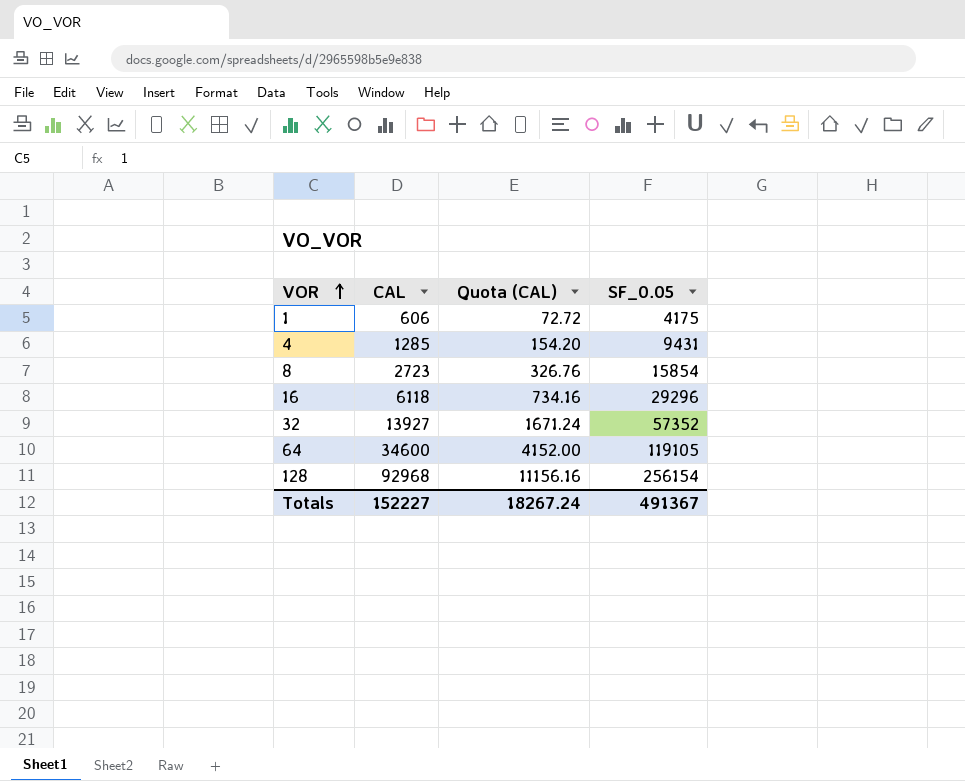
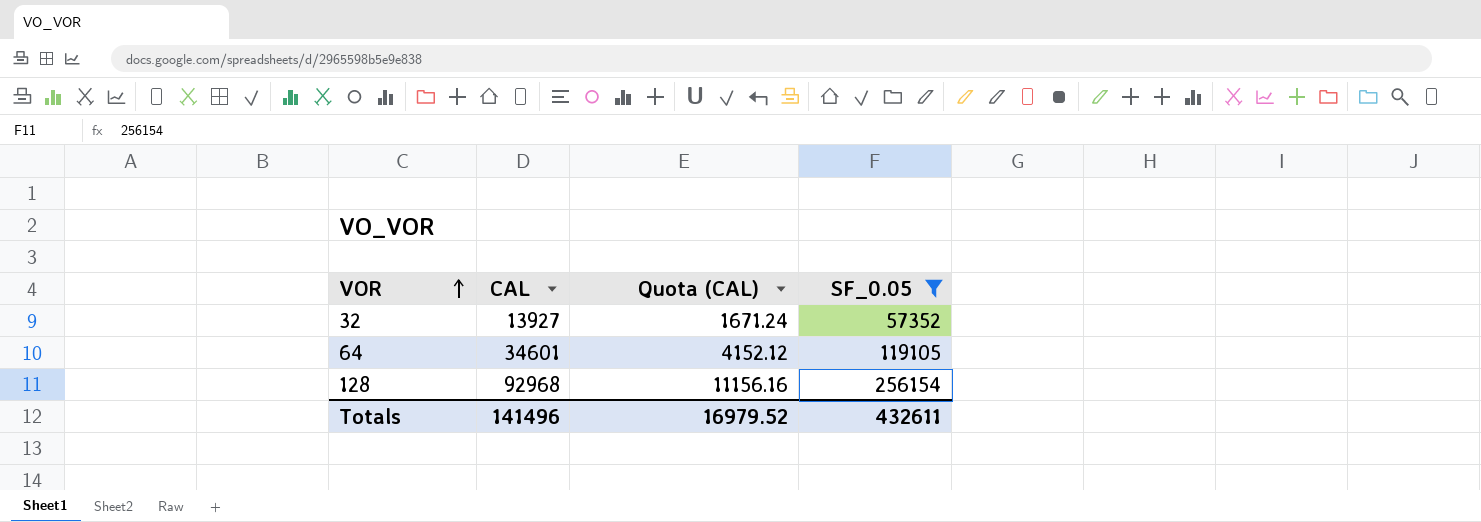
filter: none -> SF_0.05 >= 57352
64 | CAL: 34600 -> 34601
64 | Quota (CAL): 4152.00 -> 4152.12
Totals | CAL: 152227 -> 141496
Totals | Quota (CAL): 18267.24 -> 16979.52
Totals | SF_0.05: 491367 -> 432611

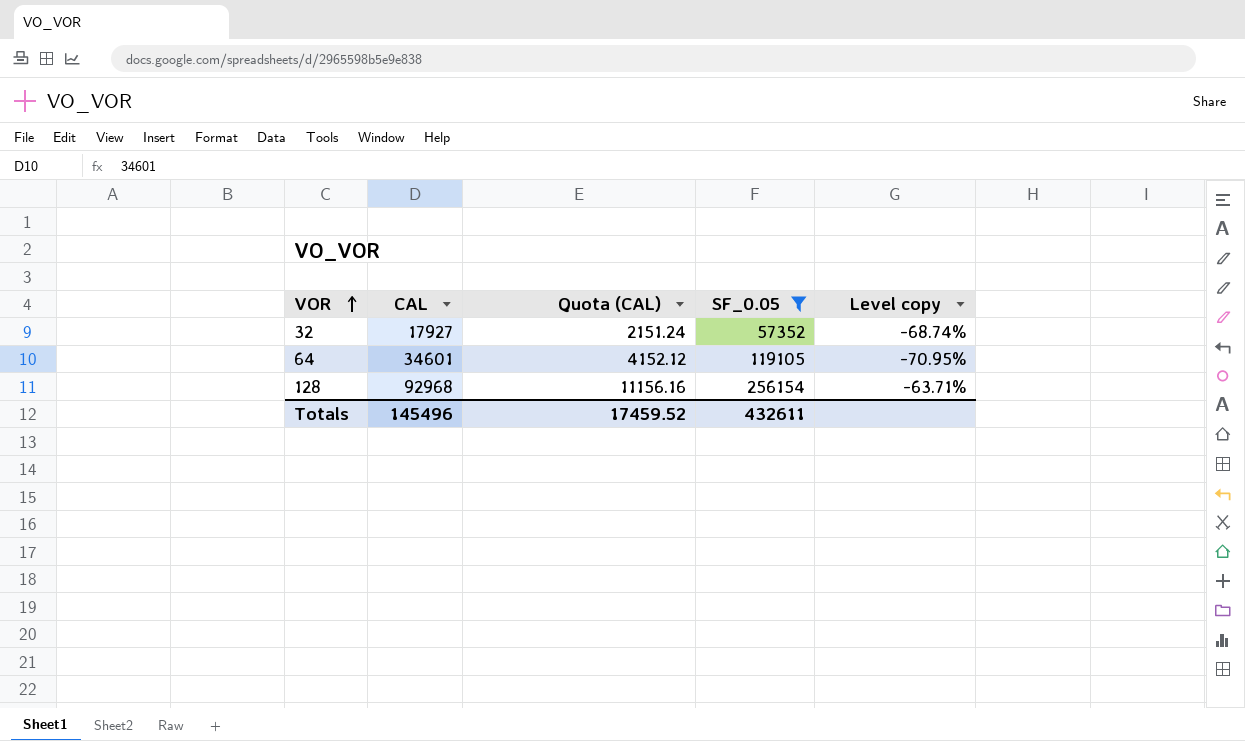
column Level copy | formula: none -> ([CAL] - [SF_0.05]) / [SF_0.05]
32 | CAL: 13927 -> 17927
32 | Quota (CAL): 1671.24 -> 2151.24
Totals | CAL: 141496 -> 145496
Totals | Quota (CAL): 16979.52 -> 17459.52

